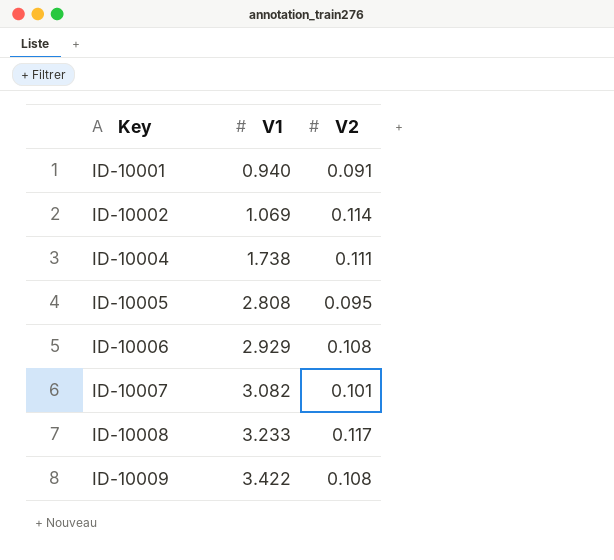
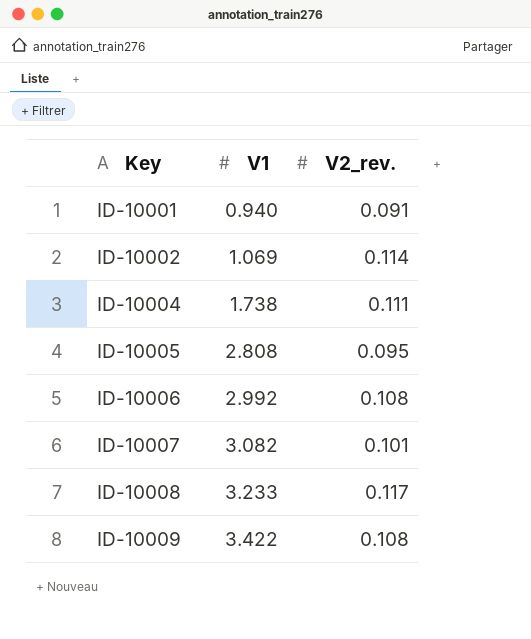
column name: V2 -> V2_rev.
ID-10006 | V1: 2.929 -> 2.992

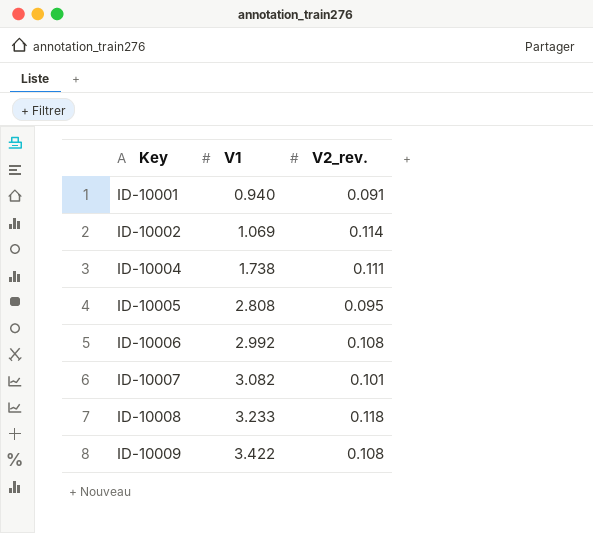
ID-10008 | V2_rev.: 0.117 -> 0.118

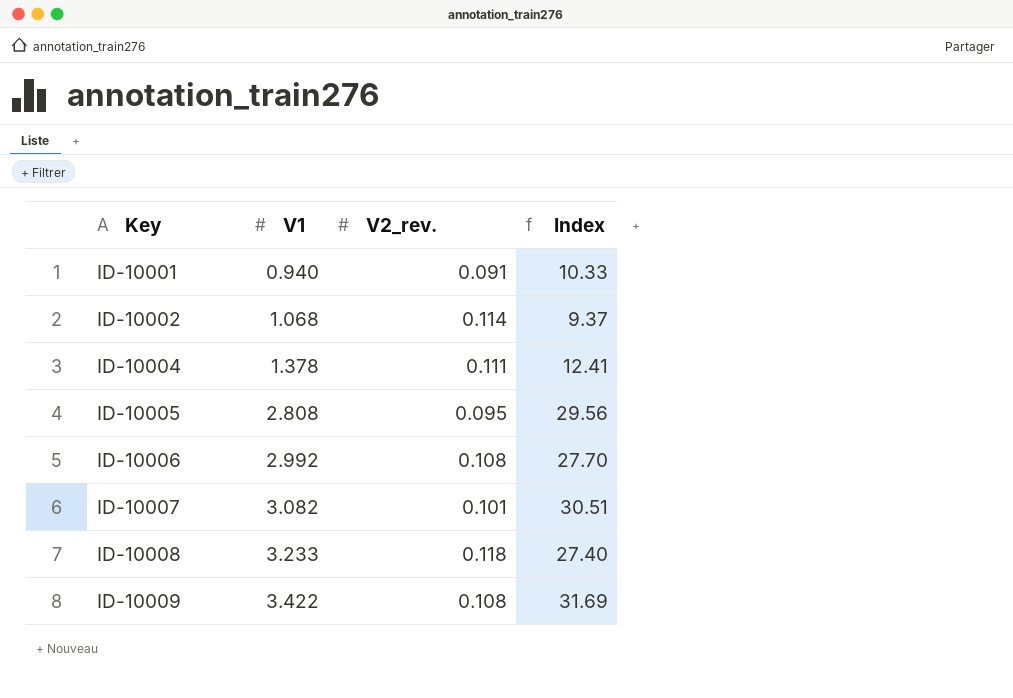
column Index | formula: none -> [V1] / [V2_rev.]
ID-10002 | V1: 1.069 -> 1.068
ID-10004 | V1: 1.738 -> 1.378

